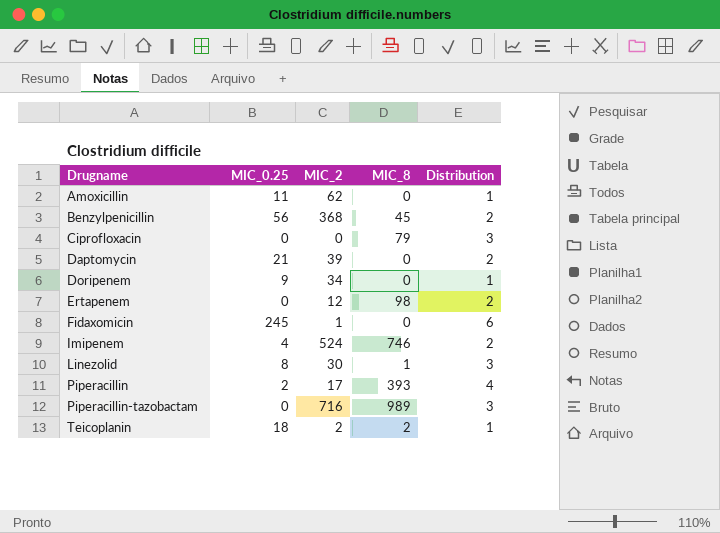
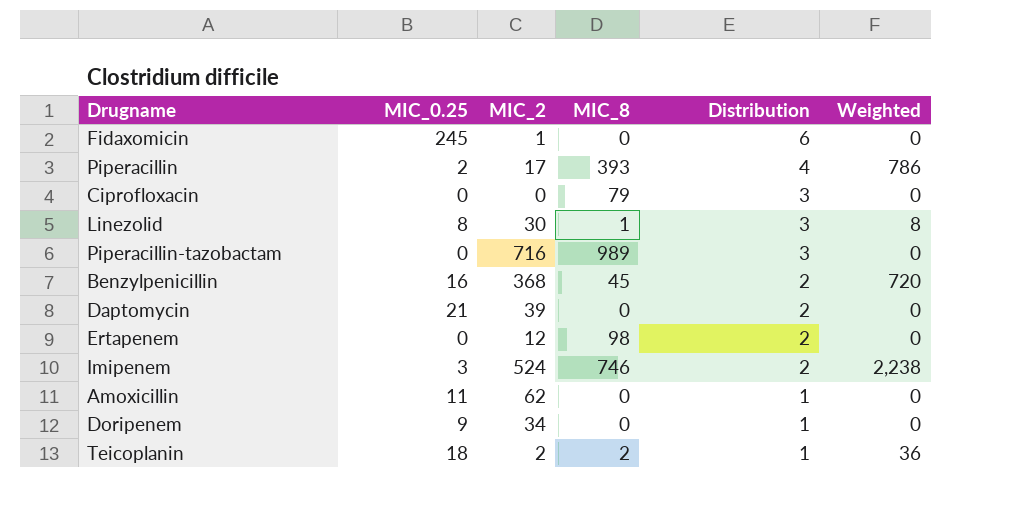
row order: Drugname ascending -> Distribution descending
column Weighted | formula: none -> [MIC_0.25] * [MIC_8]
Benzylpenicillin | MIC_0.25: 56 -> 16
Imipenem | MIC_0.25: 4 -> 3

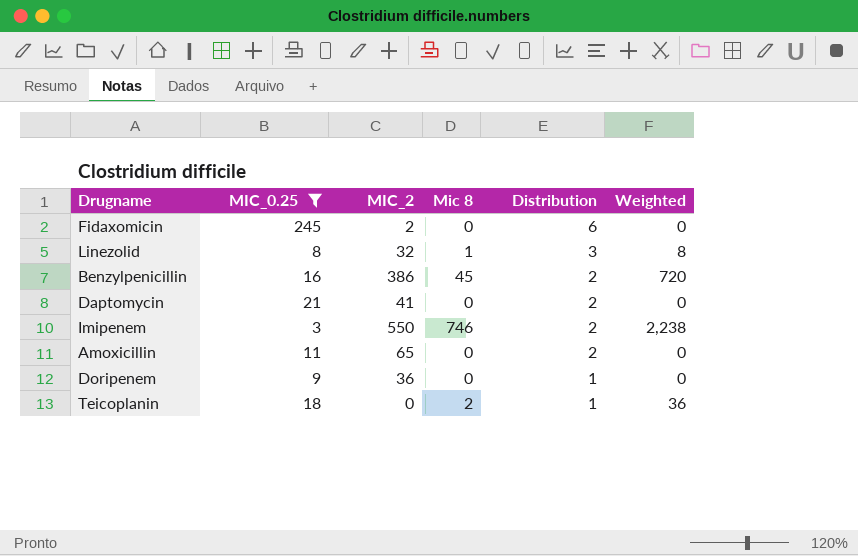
filter: none -> MIC_0.25 >= 3
column name: MIC_8 -> Mic 8
Fidaxomicin | MIC_2: 1 -> 2
Linezolid | MIC_2: 30 -> 32
Benzylpenicillin | MIC_2: 368 -> 386
Daptomycin | MIC_2: 39 -> 41
Imipenem | MIC_2: 524 -> 550
Amoxicillin | MIC_2: 62 -> 65
Amoxicillin | Distribution: 1 -> 2
Doripenem | MIC_2: 34 -> 36
Teicoplanin | MIC_2: 2 -> 0

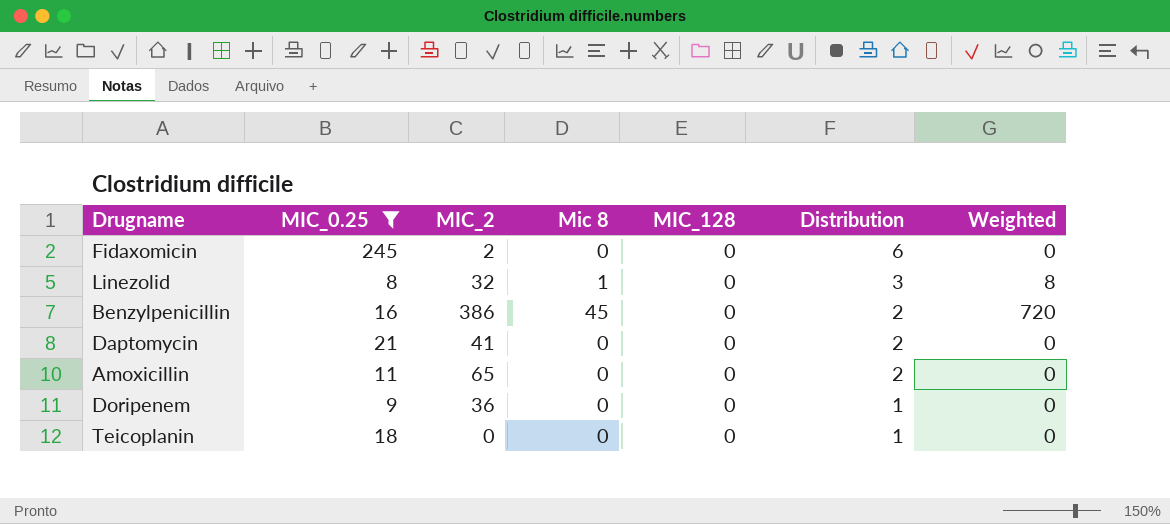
column MIC_128 | position: none -> 5
row Imipenem: 3 | 550 | 746 | 2 | 2,238 -> none
Teicoplanin | Mic 8: 2 -> 0
Teicoplanin | Weighted: 36 -> 0

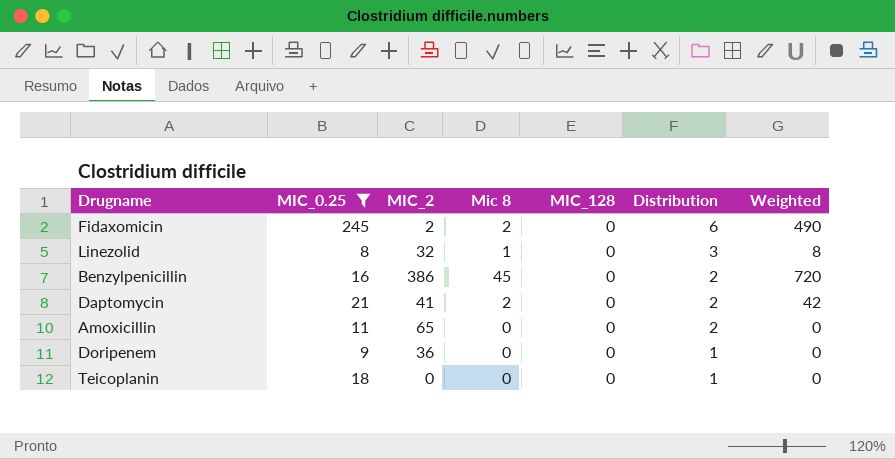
Fidaxomicin | Mic 8: 0 -> 2
Fidaxomicin | Weighted: 0 -> 490
Daptomycin | Mic 8: 0 -> 2
Daptomycin | Weighted: 0 -> 42

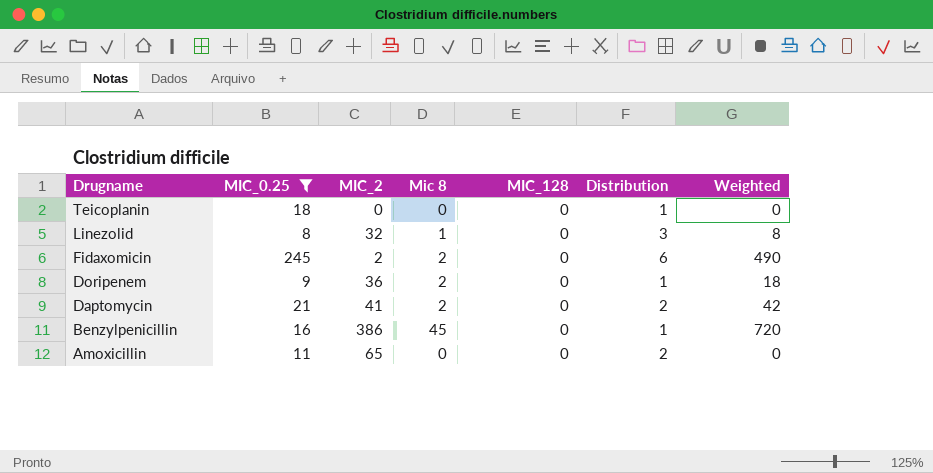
row order: Distribution descending -> Drugname descending
Doripenem | Mic 8: 0 -> 2
Doripenem | Weighted: 0 -> 18
Benzylpenicillin | Distribution: 2 -> 1

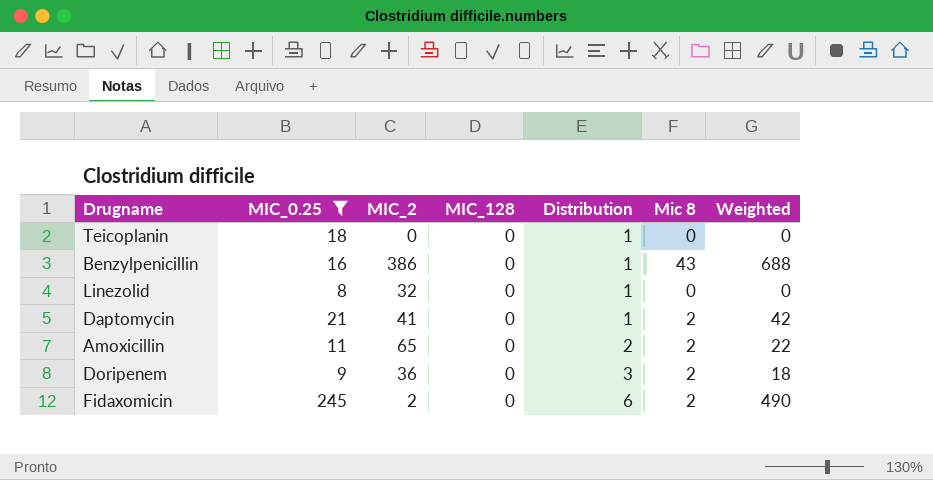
row order: Drugname descending -> Distribution ascending
column Mic 8 | position: 4 -> 6
Benzylpenicillin | Mic 8: 45 -> 43
Benzylpenicillin | Weighted: 720 -> 688
Linezolid | Distribution: 3 -> 1
Linezolid | Mic 8: 1 -> 0
Linezolid | Weighted: 8 -> 0
Daptomycin | Distribution: 2 -> 1
Amoxicillin | Mic 8: 0 -> 2
Amoxicillin | Weighted: 0 -> 22
Doripenem | Distribution: 1 -> 3

